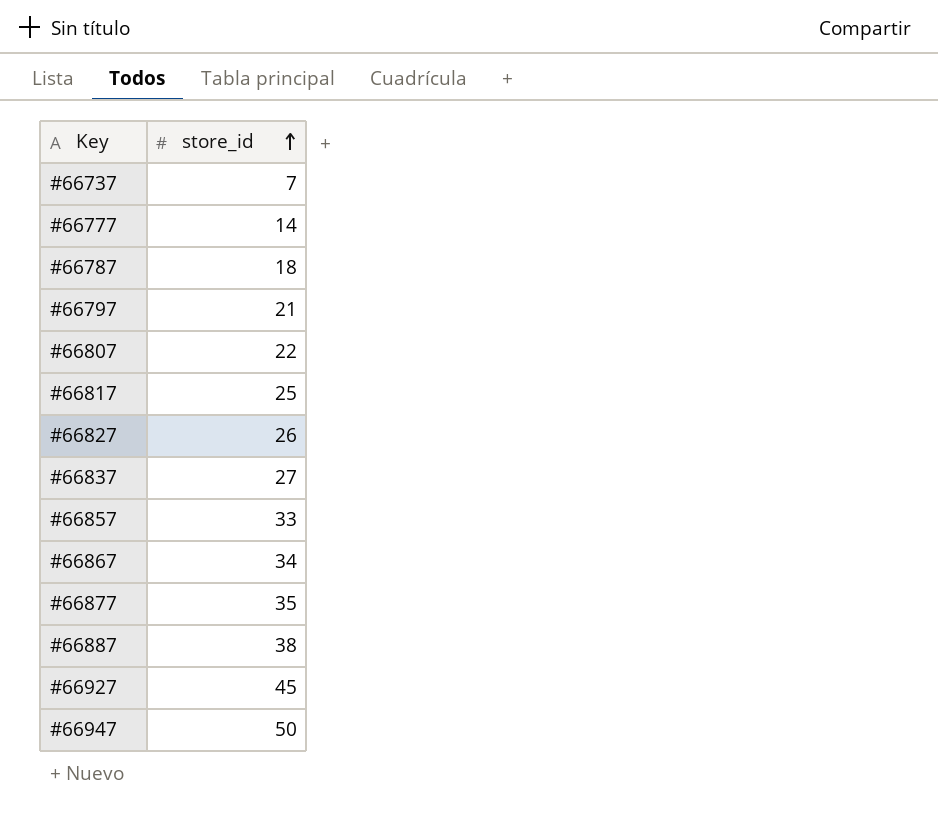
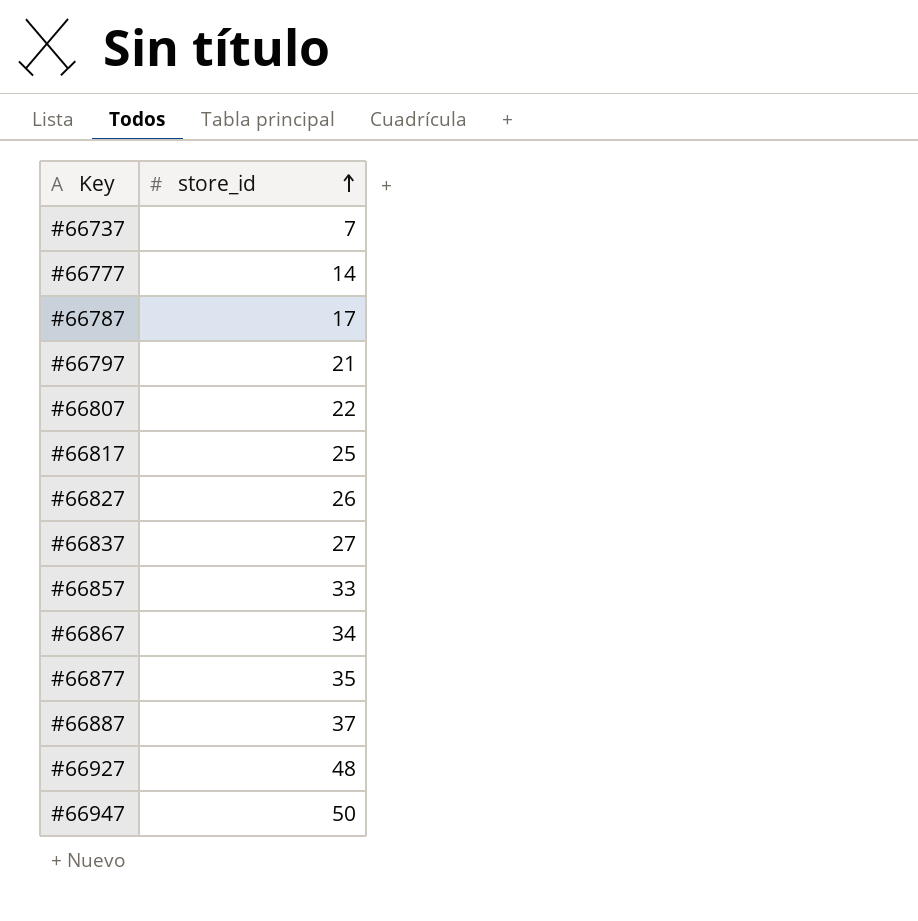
#66787 | store_id: 18 -> 17
#66887 | store_id: 38 -> 37
#66927 | store_id: 45 -> 48

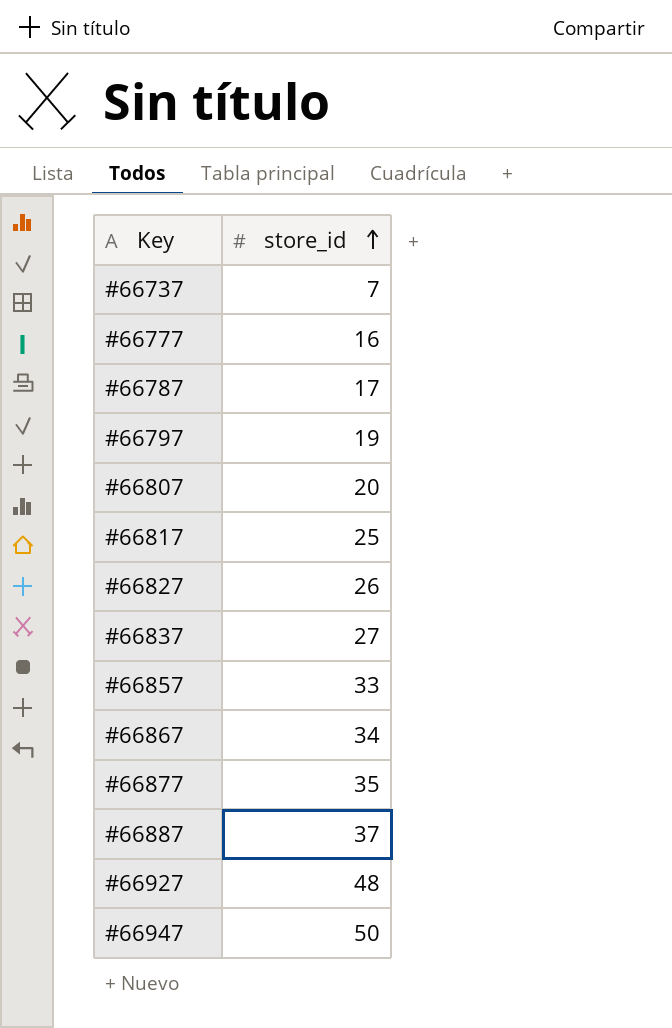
#66777 | store_id: 14 -> 16
#66797 | store_id: 21 -> 19
#66807 | store_id: 22 -> 20

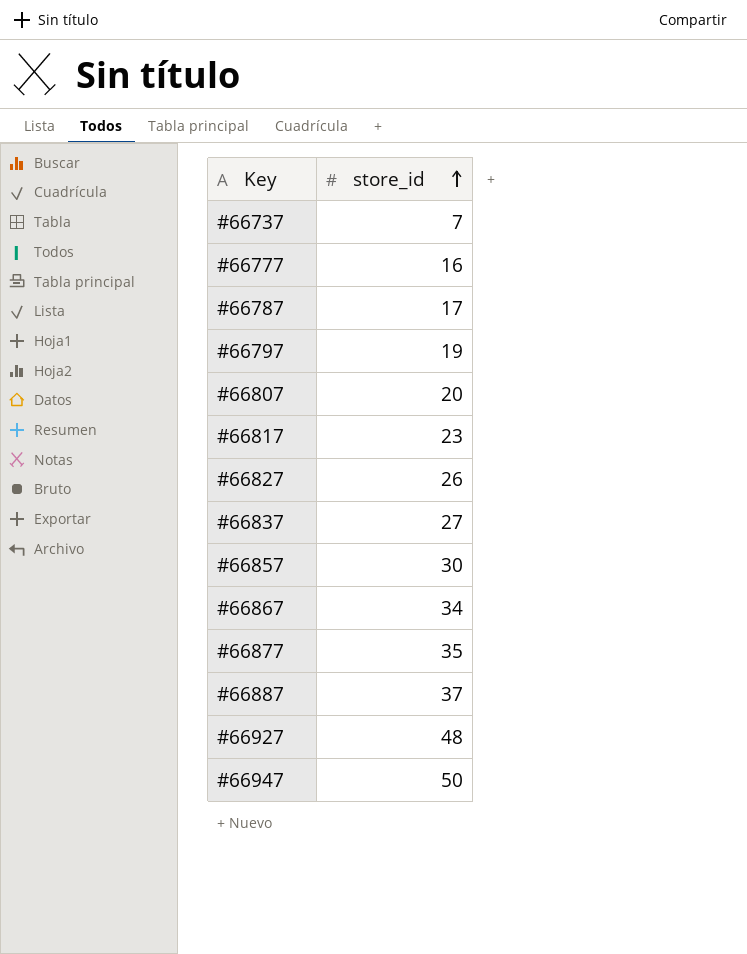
#66817 | store_id: 25 -> 23
#66857 | store_id: 33 -> 30

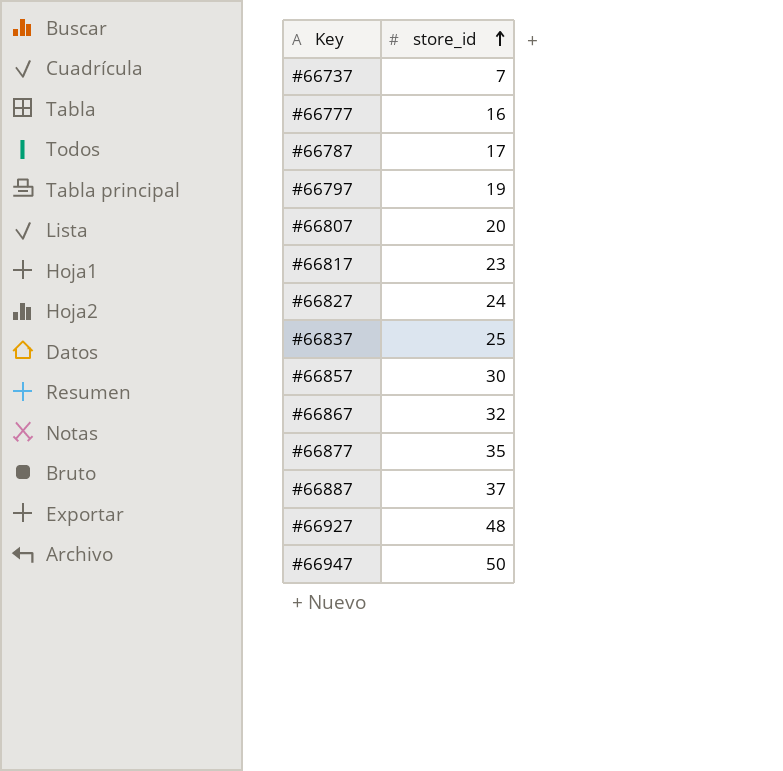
#66827 | store_id: 26 -> 24
#66837 | store_id: 27 -> 25
#66867 | store_id: 34 -> 32

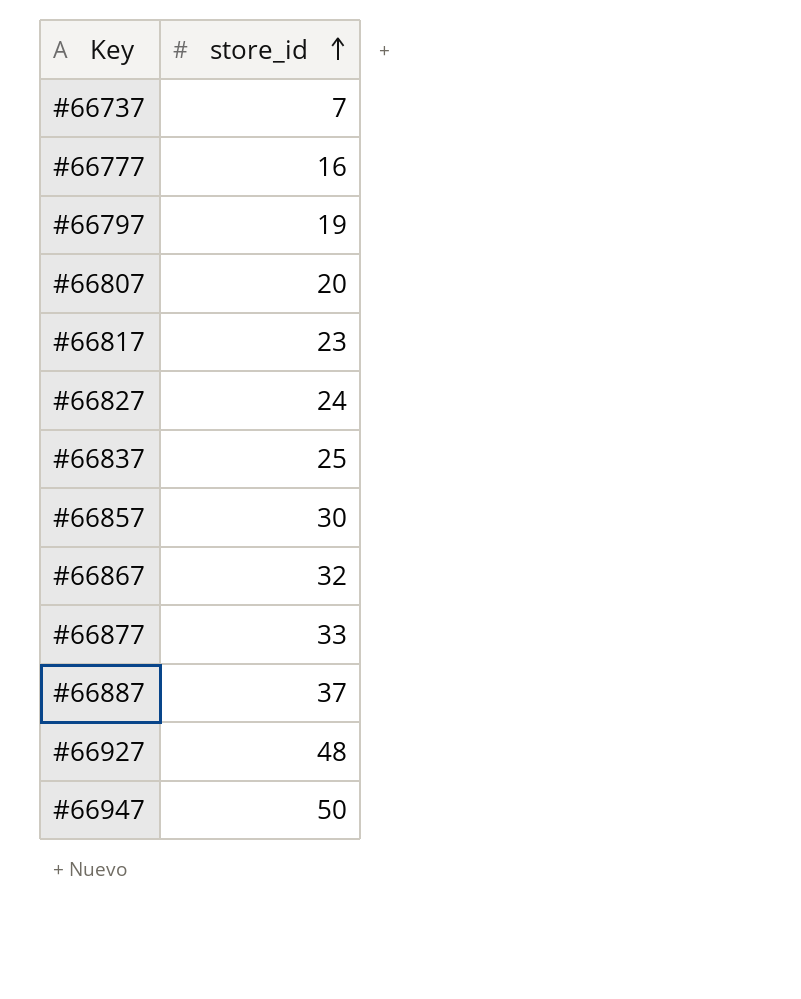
row #66787: 17 -> none
#66877 | store_id: 35 -> 33

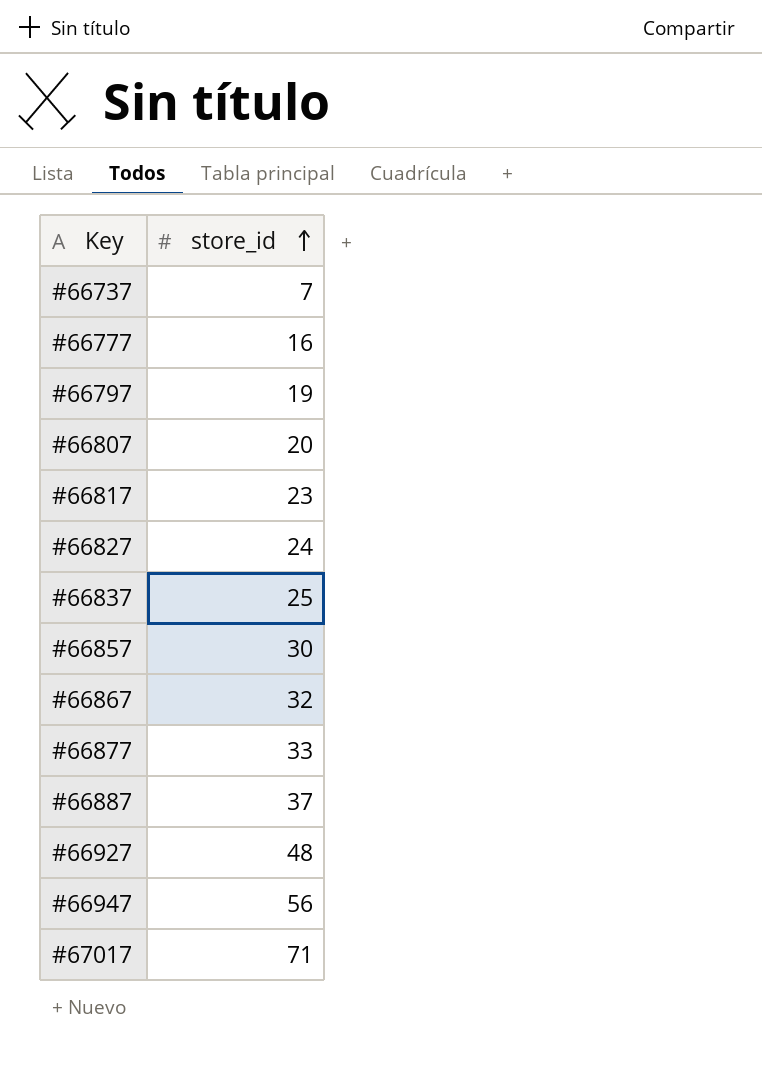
#66947 | store_id: 50 -> 56
row #67017: none -> 71

